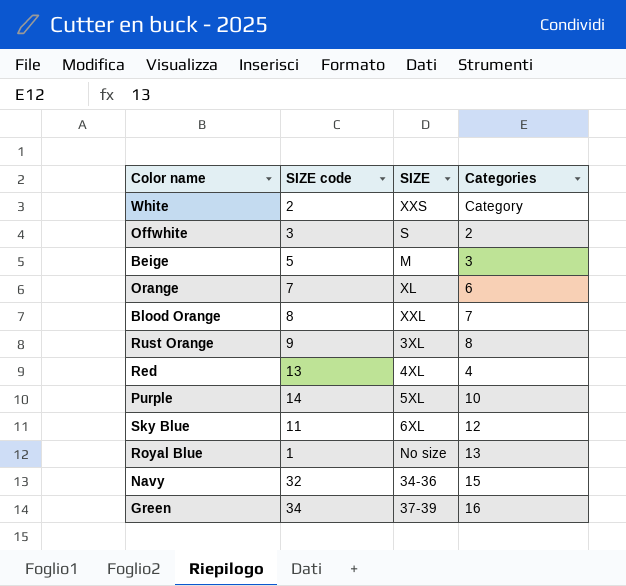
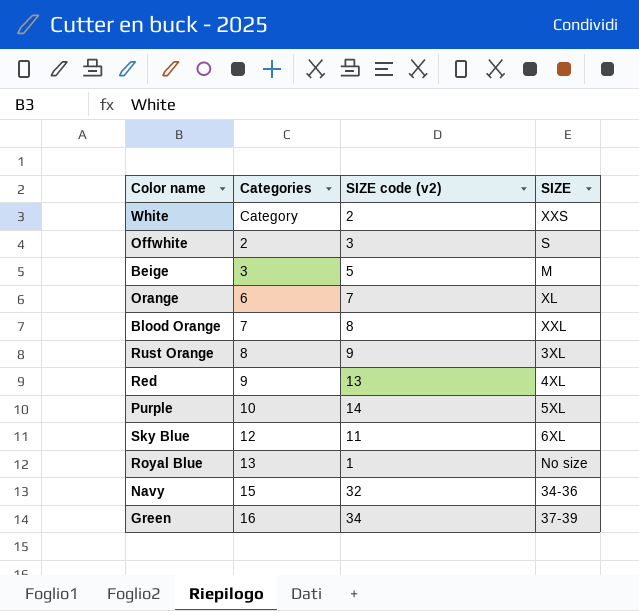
column Categories | position: 4 -> 2
column name: SIZE code -> SIZE code (v2)
Red | Categories: 4 -> 9

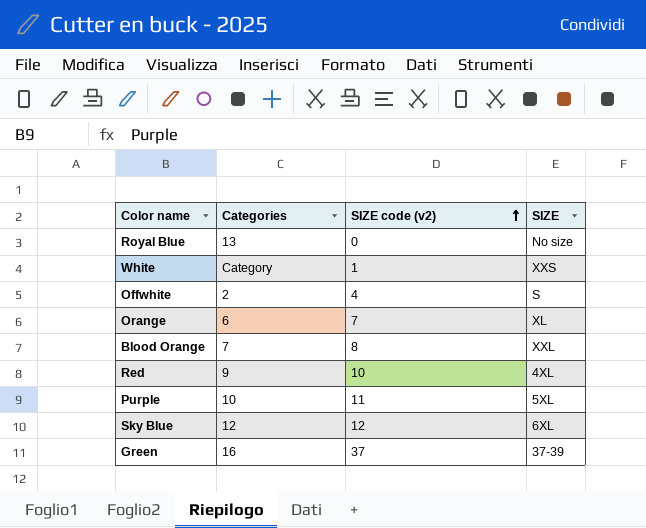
row order: none -> SIZE code (v2) ascending
row Beige: 3 | 5 | M -> none
row Rust Orange: 8 | 9 | 3XL -> none
row Navy: 15 | 32 | 34-36 -> none
Royal Blue | SIZE code (v2): 1 -> 0
White | SIZE code (v2): 2 -> 1
Offwhite | SIZE code (v2): 3 -> 4
Red | SIZE code (v2): 13 -> 10
Purple | SIZE code (v2): 14 -> 11
Sky Blue | SIZE code (v2): 11 -> 12
Green | SIZE code (v2): 34 -> 37

